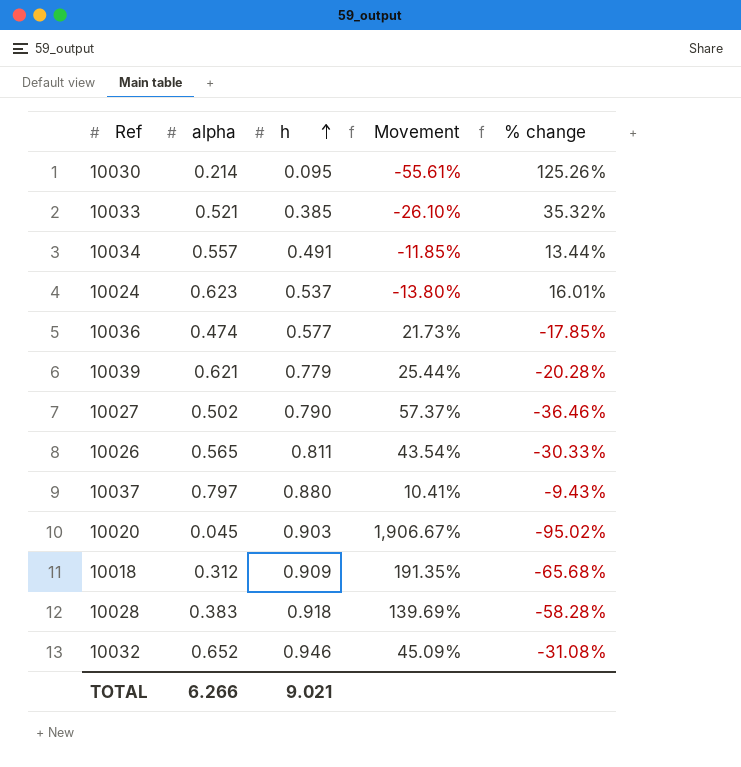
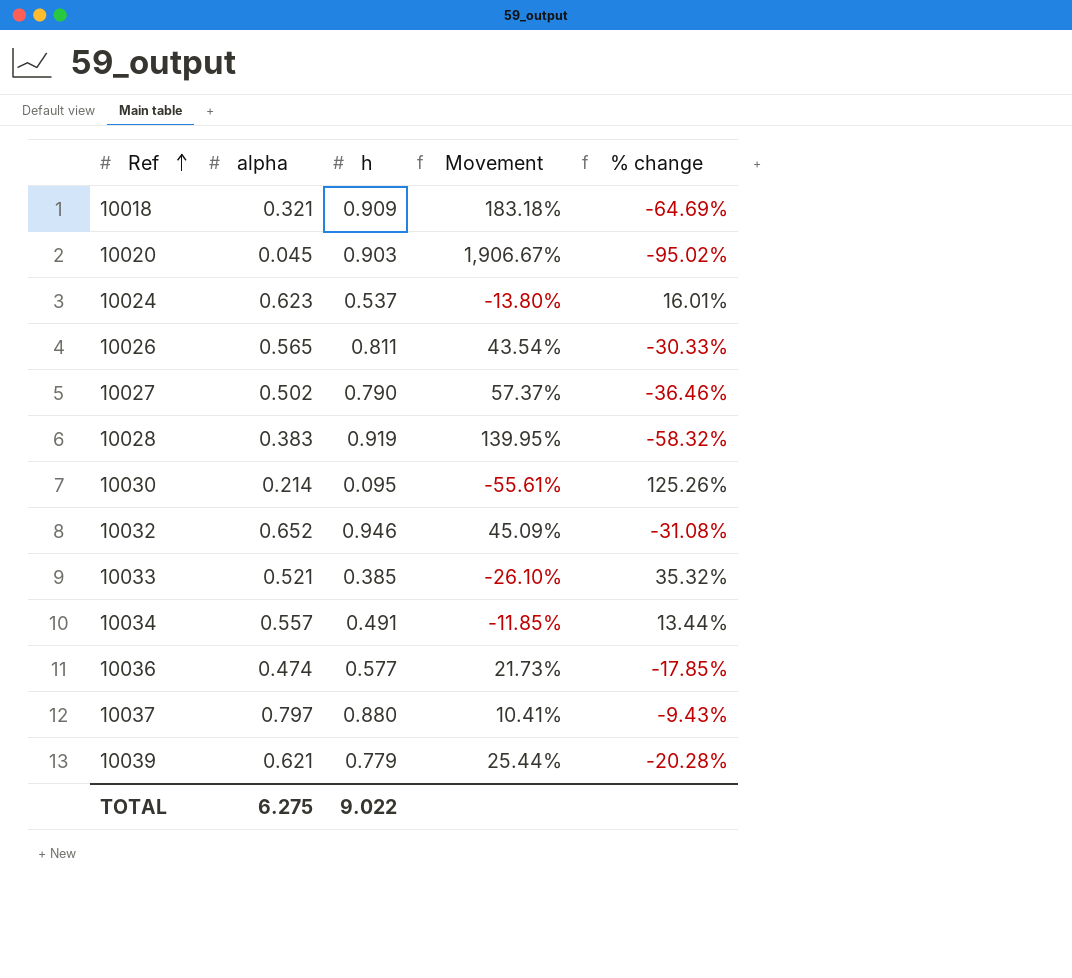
row order: h ascending -> Ref ascending
10018 | alpha: 0.312 -> 0.321
10018 | Movement: 191.35% -> 183.18%
10018 | % change: -65.68% -> -64.69%
10028 | h: 0.918 -> 0.919
10028 | Movement: 139.69% -> 139.95%
10028 | % change: -58.28% -> -58.32%
TOTAL | alpha: 6.266 -> 6.275
TOTAL | h: 9.021 -> 9.022

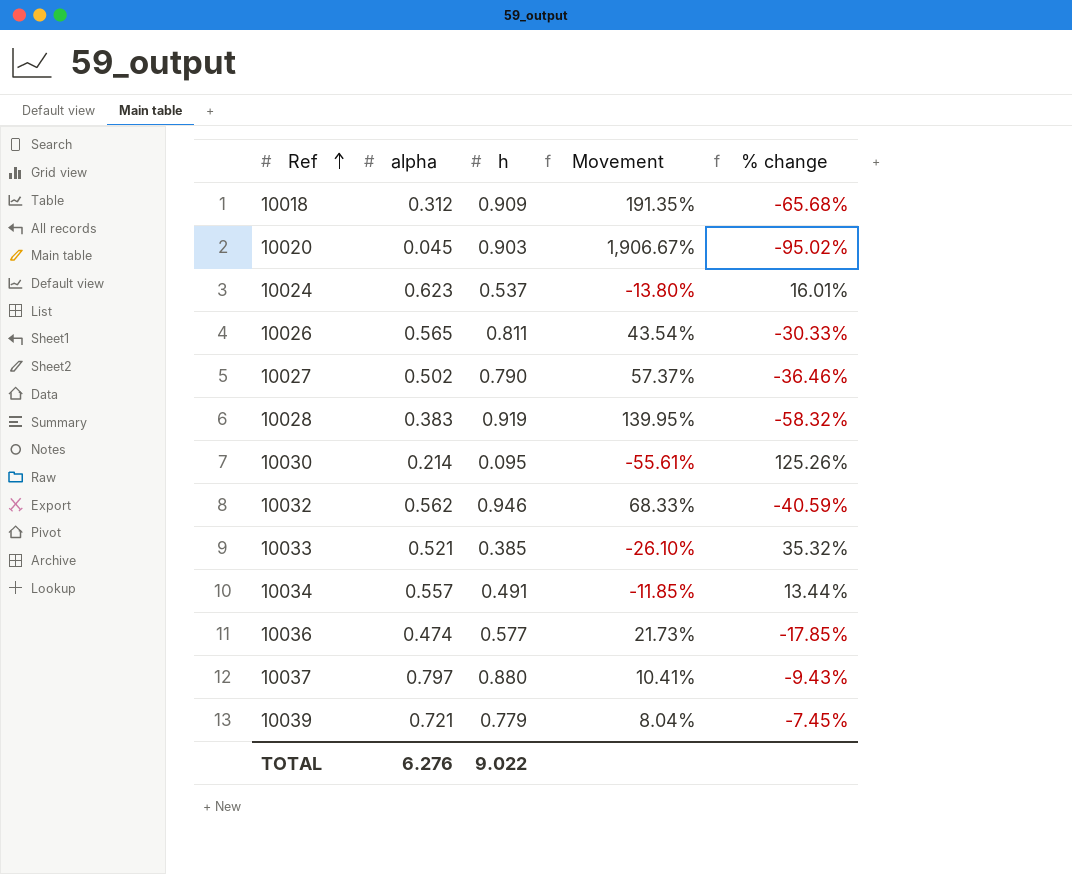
10018 | alpha: 0.321 -> 0.312
10018 | Movement: 183.18% -> 191.35%
10018 | % change: -64.69% -> -65.68%
10032 | alpha: 0.652 -> 0.562
10032 | Movement: 45.09% -> 68.33%
10032 | % change: -31.08% -> -40.59%
10039 | alpha: 0.621 -> 0.721
10039 | Movement: 25.44% -> 8.04%
10039 | % change: -20.28% -> -7.45%
TOTAL | alpha: 6.275 -> 6.276

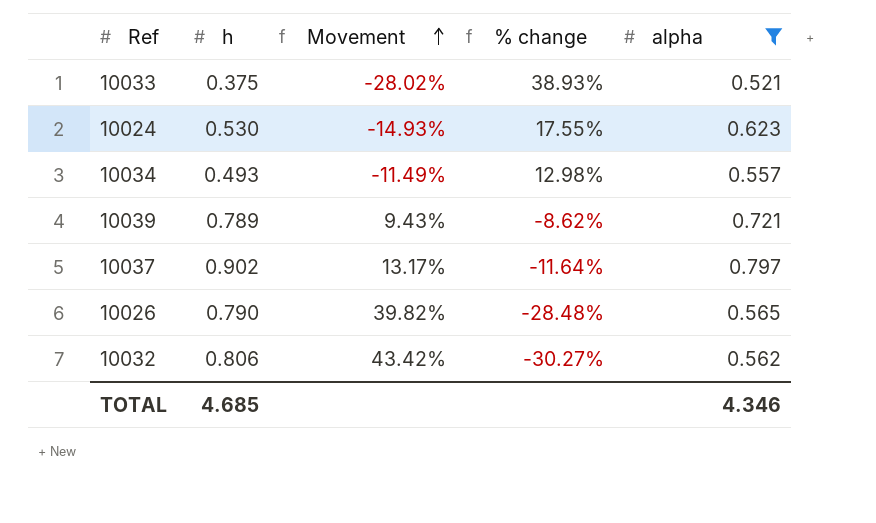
filter: none -> alpha >= 0.521
row order: Ref ascending -> Movement ascending
column alpha | position: 2 -> 5
10033 | h: 0.385 -> 0.375
10033 | Movement: -26.10% -> -28.02%
10033 | % change: 35.32% -> 38.93%
10024 | h: 0.537 -> 0.530
10024 | Movement: -13.80% -> -14.93%
10024 | % change: 16.01% -> 17.55%
10034 | h: 0.491 -> 0.493
10034 | Movement: -11.85% -> -11.49%
10034 | % change: 13.44% -> 12.98%
10039 | h: 0.779 -> 0.789
10039 | Movement: 8.04% -> 9.43%
10039 | % change: -7.45% -> -8.62%
10037 | h: 0.880 -> 0.902
10037 | Movement: 10.41% -> 13.17%
10037 | % change: -9.43% -> -11.64%
10026 | h: 0.811 -> 0.790
10026 | Movement: 43.54% -> 39.82%
10026 | % change: -30.33% -> -28.48%
10032 | h: 0.946 -> 0.806
10032 | Movement: 68.33% -> 43.42%
10032 | % change: -40.59% -> -30.27%
TOTAL | h: 9.022 -> 4.685
TOTAL | alpha: 6.276 -> 4.346

